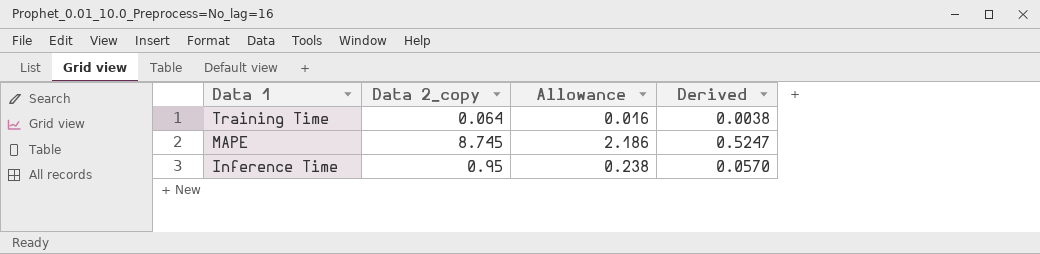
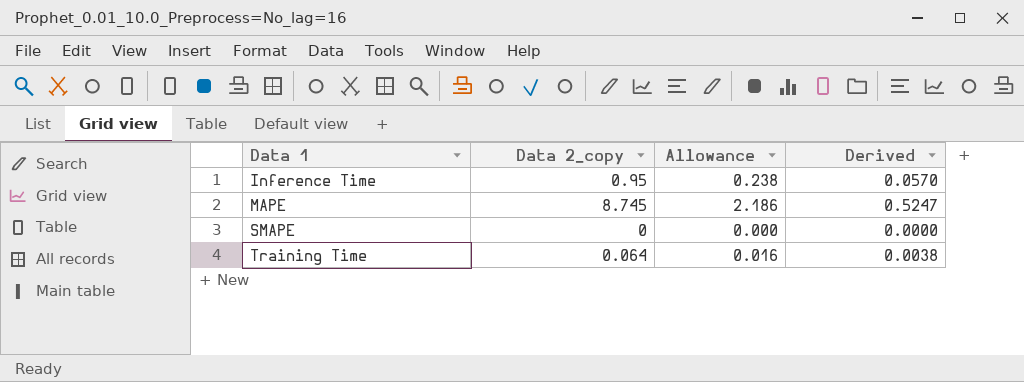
row order: Data 1 descending -> Data 1 ascending
row SMAPE: none -> 0 | 0.000 | 0.0000

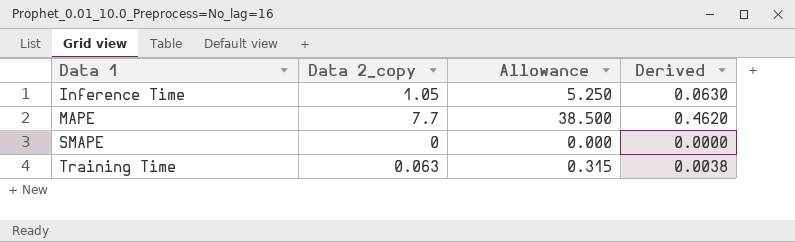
column Allowance | formula: [Data 2_copy] * 0.25 -> [Data 2_copy] * 5
Inference Time | Data 2_copy: 0.95 -> 1.05
Inference Time | Derived: 0.0570 -> 0.0630
MAPE | Data 2_copy: 8.745 -> 7.7
MAPE | Derived: 0.5247 -> 0.4620
Training Time | Data 2_copy: 0.064 -> 0.063

